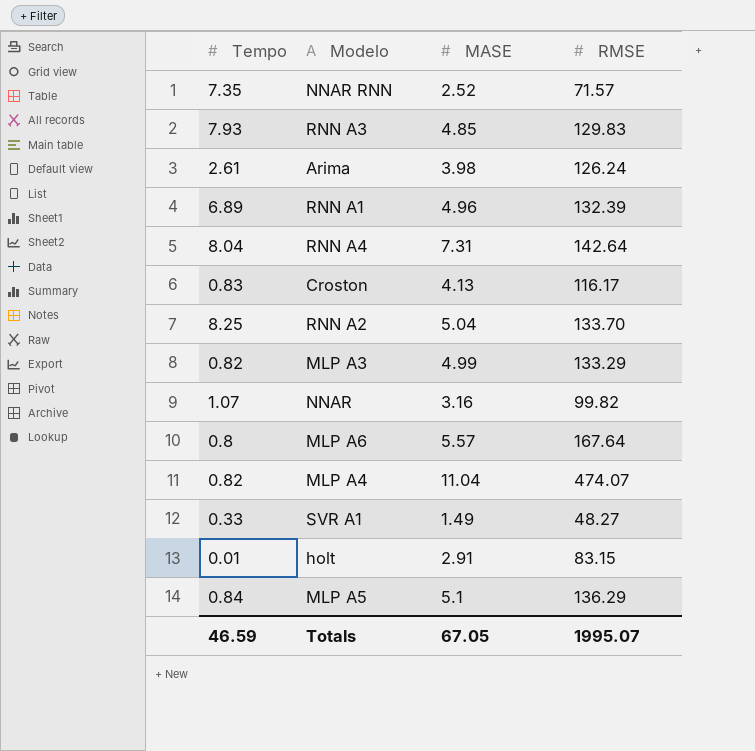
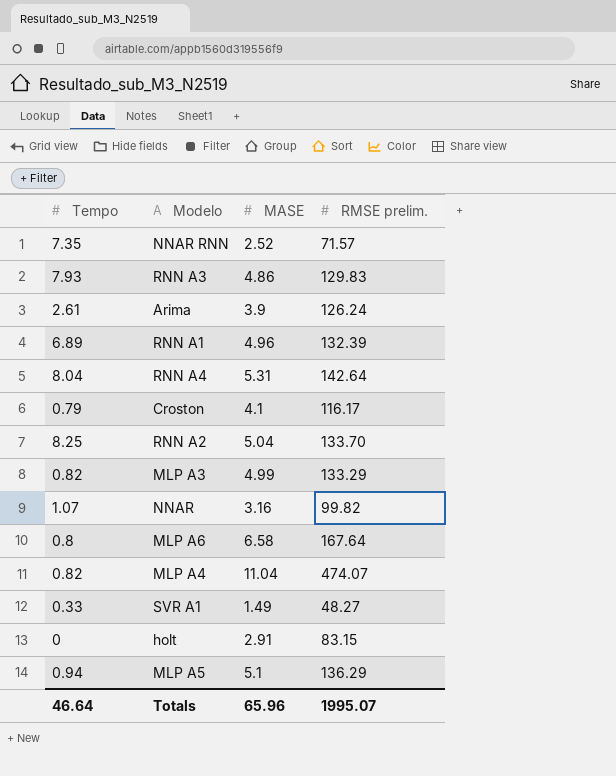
column name: RMSE -> RMSE prelim.
RNN A3 | MASE: 4.85 -> 4.86
Arima | MASE: 3.98 -> 3.9
RNN A4 | MASE: 7.31 -> 5.31
Croston | Tempo: 0.83 -> 0.79
Croston | MASE: 4.13 -> 4.1
MLP A6 | MASE: 5.57 -> 6.58
holt | Tempo: 0.01 -> 0
MLP A5 | Tempo: 0.84 -> 0.94
Totals | Tempo: 46.59 -> 46.64
Totals | MASE: 67.05 -> 65.96

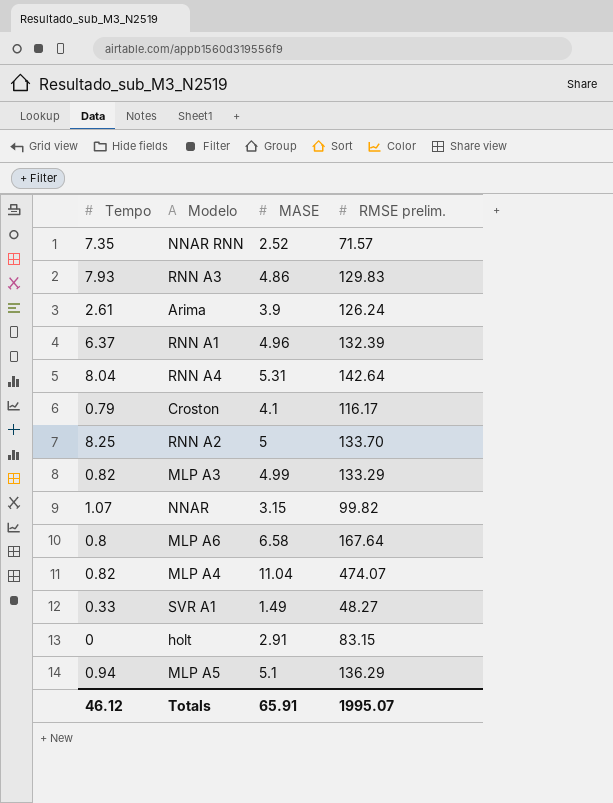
RNN A1 | Tempo: 6.89 -> 6.37
RNN A2 | MASE: 5.04 -> 5
NNAR | MASE: 3.16 -> 3.15
Totals | Tempo: 46.64 -> 46.12
Totals | MASE: 65.96 -> 65.91

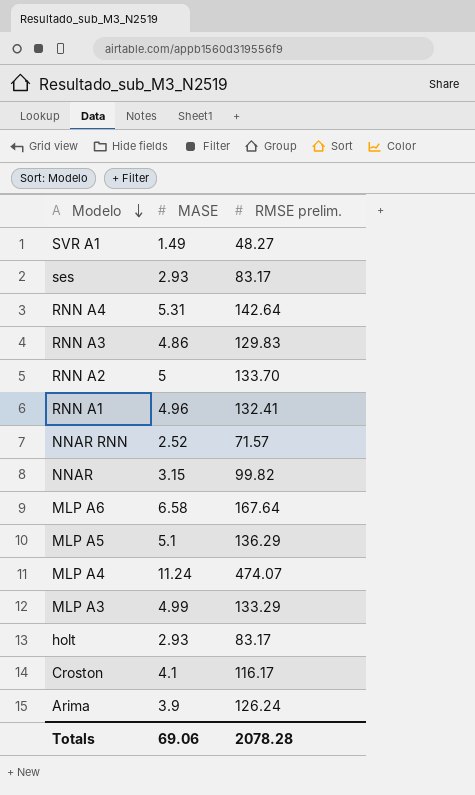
row order: none -> Modelo descending
column Tempo | position: 1 -> none
row ses: none -> 2.93 | 83.17
RNN A1 | RMSE prelim.: 132.39 -> 132.41
MLP A4 | MASE: 11.04 -> 11.24
holt | MASE: 2.91 -> 2.93
holt | RMSE prelim.: 83.15 -> 83.17
Totals | MASE: 65.91 -> 69.06
Totals | RMSE prelim.: 1995.07 -> 2078.28

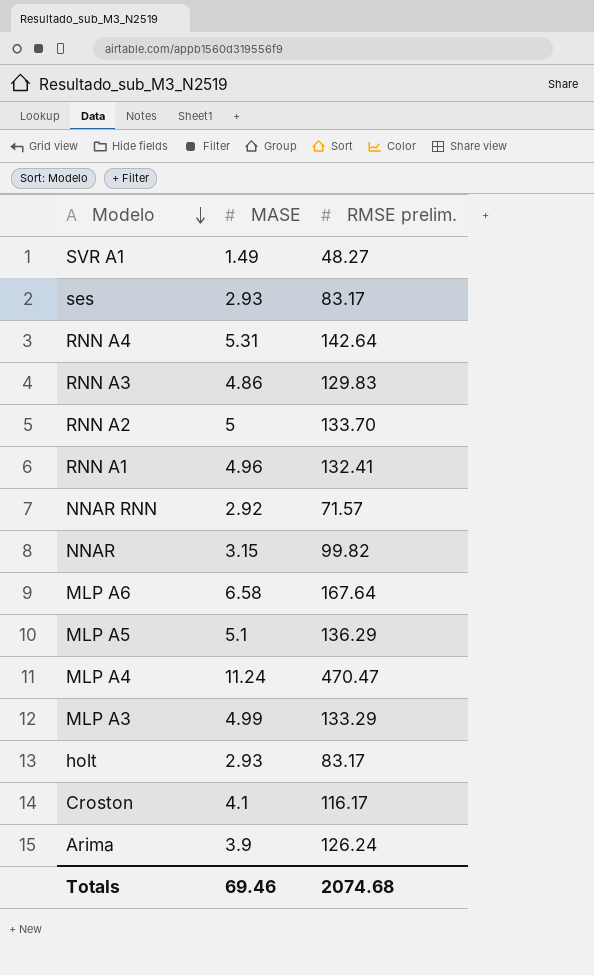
NNAR RNN | MASE: 2.52 -> 2.92
MLP A4 | RMSE prelim.: 474.07 -> 470.47
Totals | MASE: 69.06 -> 69.46
Totals | RMSE prelim.: 2078.28 -> 2074.68

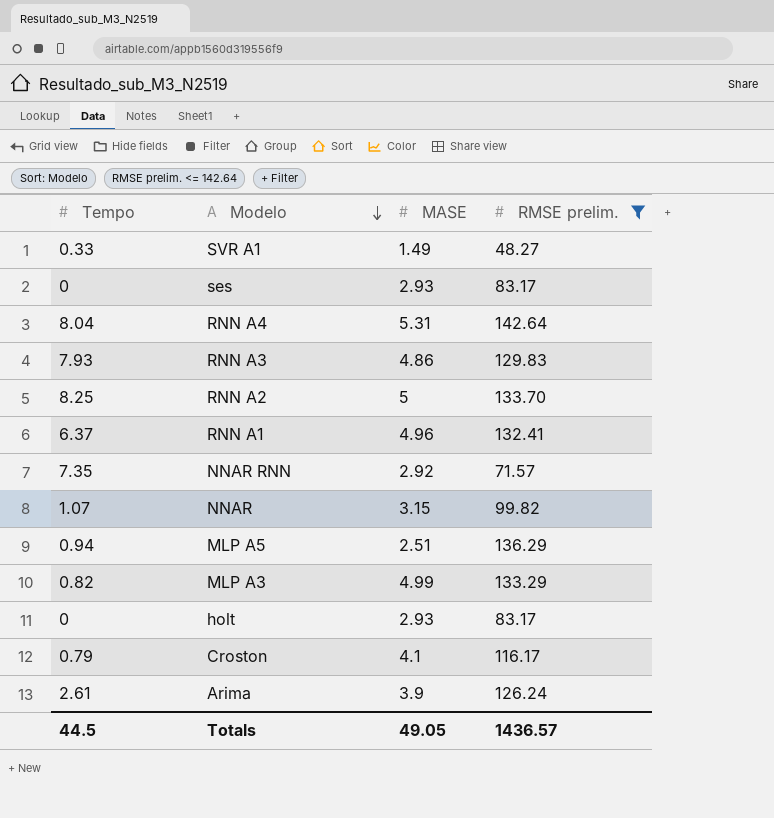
filter: none -> RMSE prelim. <= 142.64
column Tempo | position: none -> 1
MLP A5 | MASE: 5.1 -> 2.51
Totals | MASE: 69.46 -> 49.05
Totals | RMSE prelim.: 2074.68 -> 1436.57

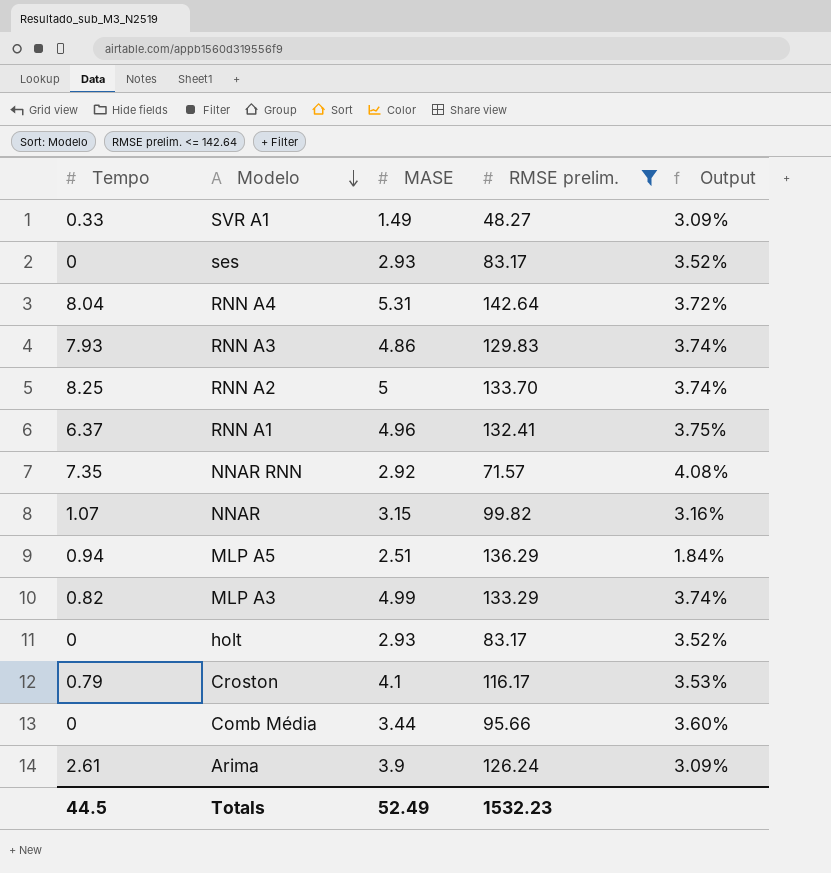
column Output | formula: none -> [MASE] / [RMSE prelim.]
row Comb Média: none -> 0 | 3.44 | 95.66 | 3.60%
Totals | MASE: 49.05 -> 52.49
Totals | RMSE prelim.: 1436.57 -> 1532.23

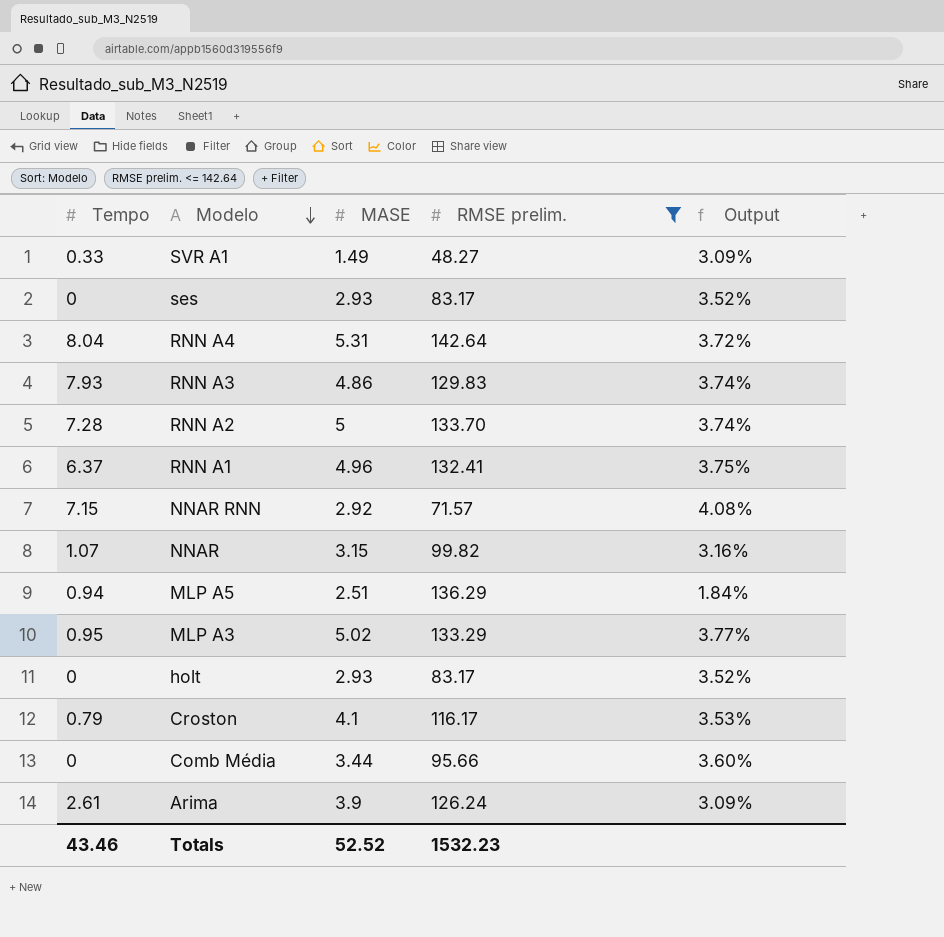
RNN A2 | Tempo: 8.25 -> 7.28
NNAR RNN | Tempo: 7.35 -> 7.15
MLP A3 | Tempo: 0.82 -> 0.95
MLP A3 | MASE: 4.99 -> 5.02
MLP A3 | Output: 3.74% -> 3.77%
Totals | Tempo: 44.5 -> 43.46
Totals | MASE: 52.49 -> 52.52

